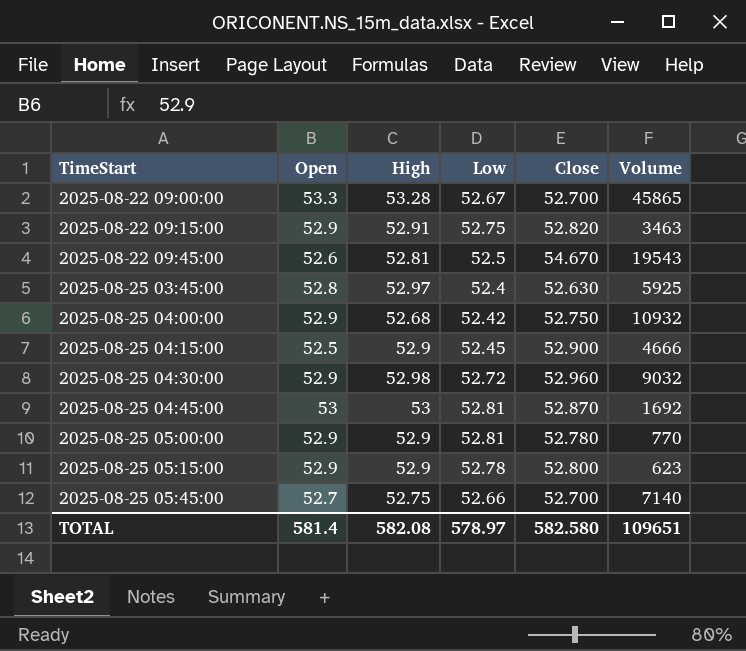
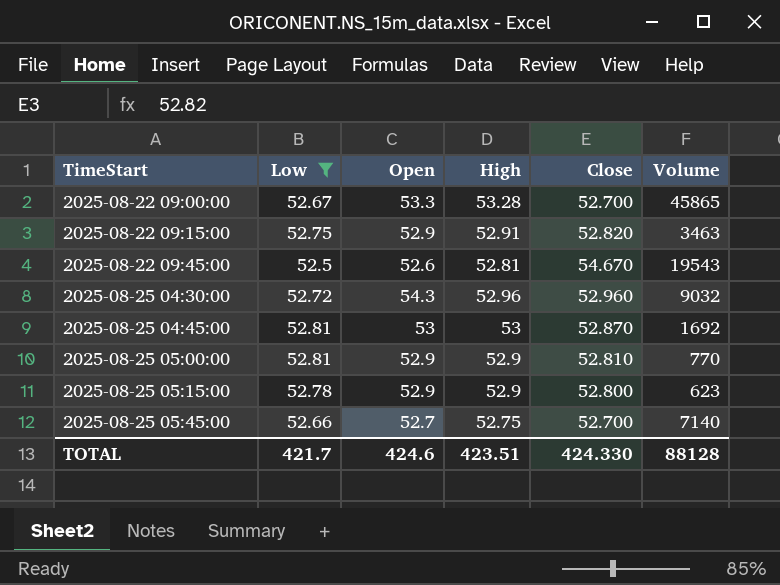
filter: none -> Low >= 52.5
column Low | position: 4 -> 2
2025-08-25 04:30:00 | Open: 52.9 -> 54.3
2025-08-25 04:30:00 | High: 52.98 -> 52.96
2025-08-25 05:00:00 | Close: 52.780 -> 52.810
TOTAL | Low: 578.97 -> 421.7
TOTAL | Open: 581.4 -> 424.6
TOTAL | High: 582.08 -> 423.51
TOTAL | Close: 582.580 -> 424.330
TOTAL | Volume: 109651 -> 88128

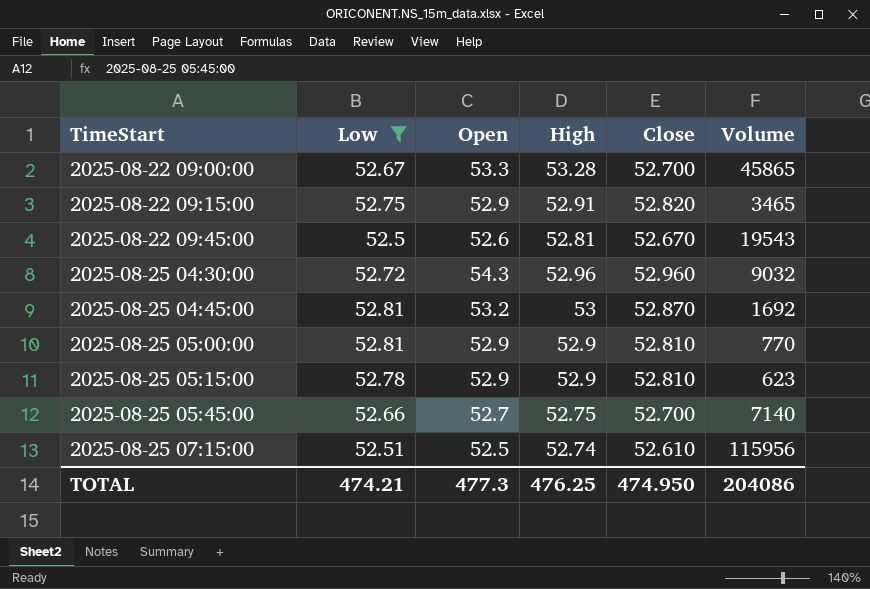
2025-08-22 09:15:00 | Volume: 3463 -> 3465
2025-08-22 09:45:00 | Close: 54.670 -> 52.670
2025-08-25 04:45:00 | Open: 53 -> 53.2
2025-08-25 05:15:00 | Close: 52.800 -> 52.810
row 2025-08-25 07:15:00: none -> 52.51 | 52.5 | 52.74 | 52.610 | 115956
TOTAL | Low: 421.7 -> 474.21
TOTAL | Open: 424.6 -> 477.3
TOTAL | High: 423.51 -> 476.25
TOTAL | Close: 424.330 -> 474.950
TOTAL | Volume: 88128 -> 204086

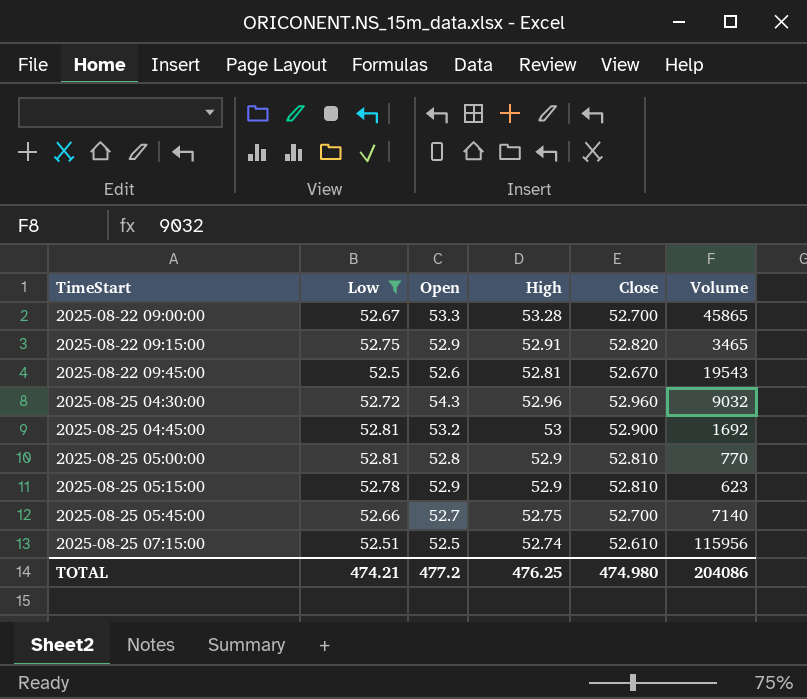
2025-08-25 04:45:00 | Close: 52.870 -> 52.900
2025-08-25 05:00:00 | Open: 52.9 -> 52.8
TOTAL | Open: 477.3 -> 477.2
TOTAL | Close: 474.950 -> 474.980

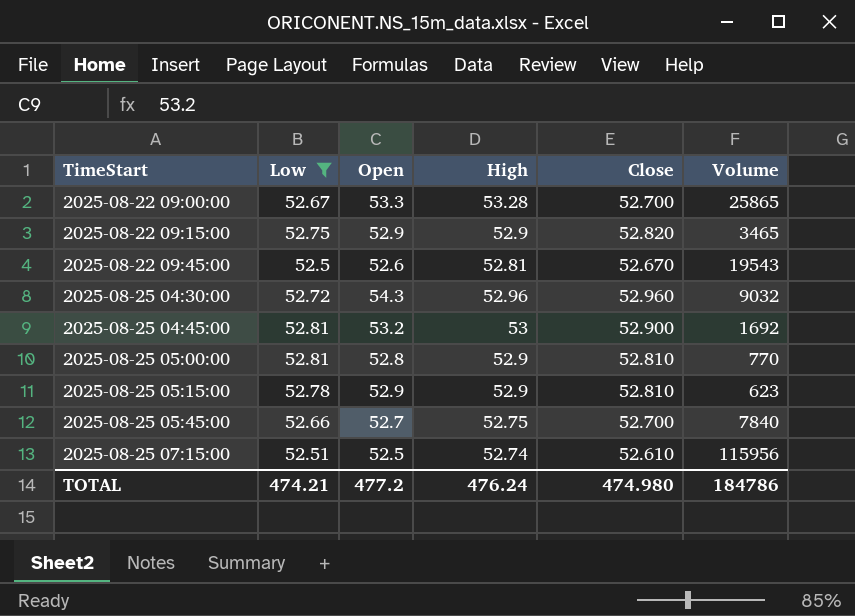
2025-08-22 09:00:00 | Volume: 45865 -> 25865
2025-08-22 09:15:00 | High: 52.91 -> 52.9
2025-08-25 05:45:00 | Volume: 7140 -> 7840
TOTAL | High: 476.25 -> 476.24
TOTAL | Volume: 204086 -> 184786

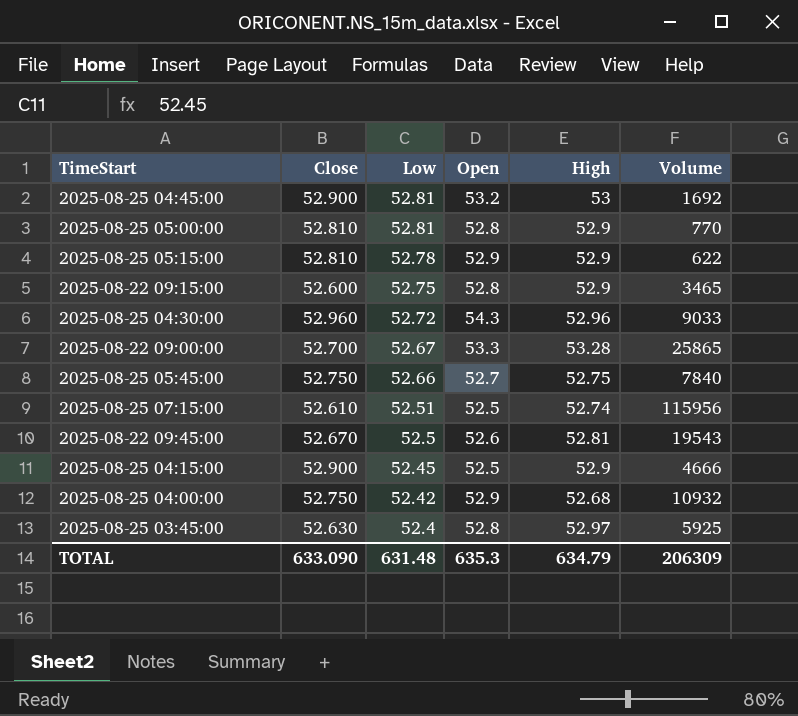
filter: Low >= 52.5 -> none
row order: TimeStart ascending -> Low descending
column Close | position: 5 -> 2
2025-08-25 05:15:00 | Volume: 623 -> 622
2025-08-22 09:15:00 | Close: 52.820 -> 52.600
2025-08-22 09:15:00 | Open: 52.9 -> 52.8
2025-08-25 04:30:00 | Volume: 9032 -> 9033
2025-08-25 05:45:00 | Close: 52.700 -> 52.750
TOTAL | Close: 474.980 -> 633.090
TOTAL | Low: 474.21 -> 631.48
TOTAL | Open: 477.2 -> 635.3
TOTAL | High: 476.24 -> 634.79
TOTAL | Volume: 184786 -> 206309

